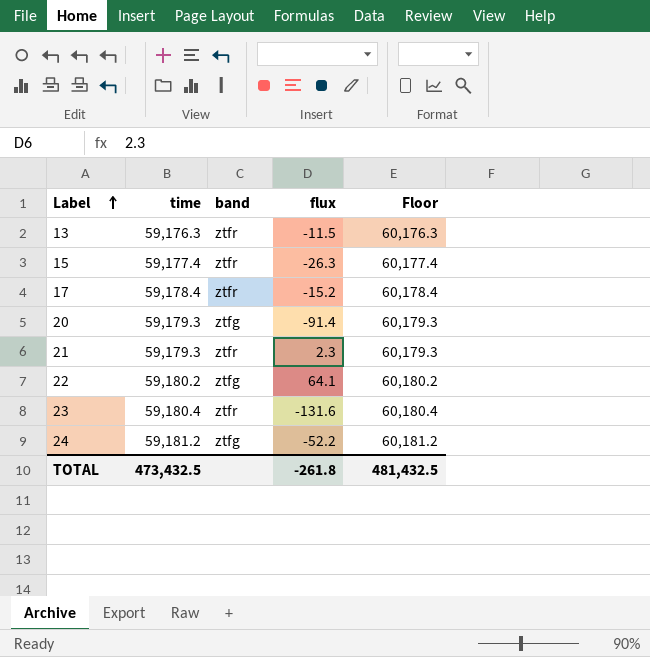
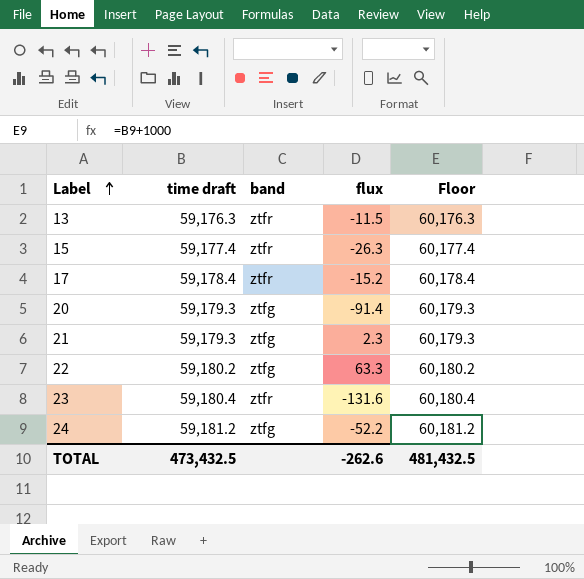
column name: time -> time draft
21 | band: ztfr -> ztfg
22 | flux: 64.1 -> 63.3
TOTAL | flux: -261.8 -> -262.6

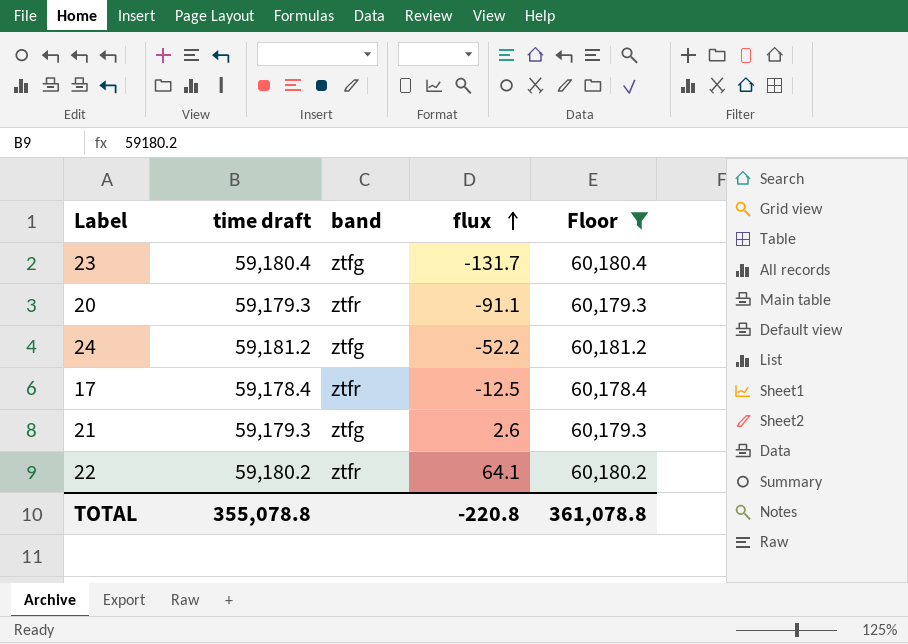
filter: none -> Floor >= 60,178.4
row order: Label ascending -> flux ascending
23 | band: ztfr -> ztfg
23 | flux: -131.6 -> -131.7
20 | band: ztfg -> ztfr
20 | flux: -91.4 -> -91.1
17 | flux: -15.2 -> -12.5
21 | flux: 2.3 -> 2.6
22 | band: ztfg -> ztfr
22 | flux: 63.3 -> 64.1
TOTAL | time draft: 473,432.5 -> 355,078.8
TOTAL | flux: -262.6 -> -220.8
TOTAL | Floor: 481,432.5 -> 361,078.8

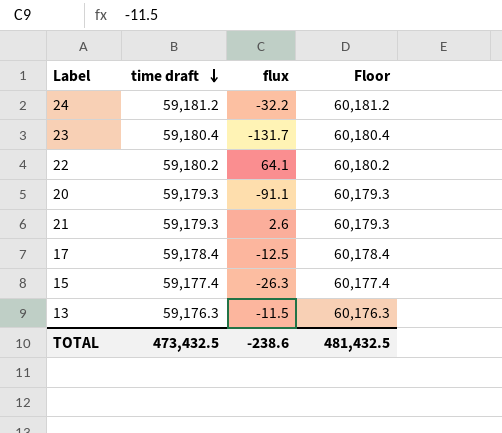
filter: Floor >= 60,178.4 -> none
row order: flux ascending -> time draft descending
column band | position: 3 -> none
24 | flux: -52.2 -> -32.2
TOTAL | time draft: 355,078.8 -> 473,432.5
TOTAL | flux: -220.8 -> -238.6
TOTAL | Floor: 361,078.8 -> 481,432.5

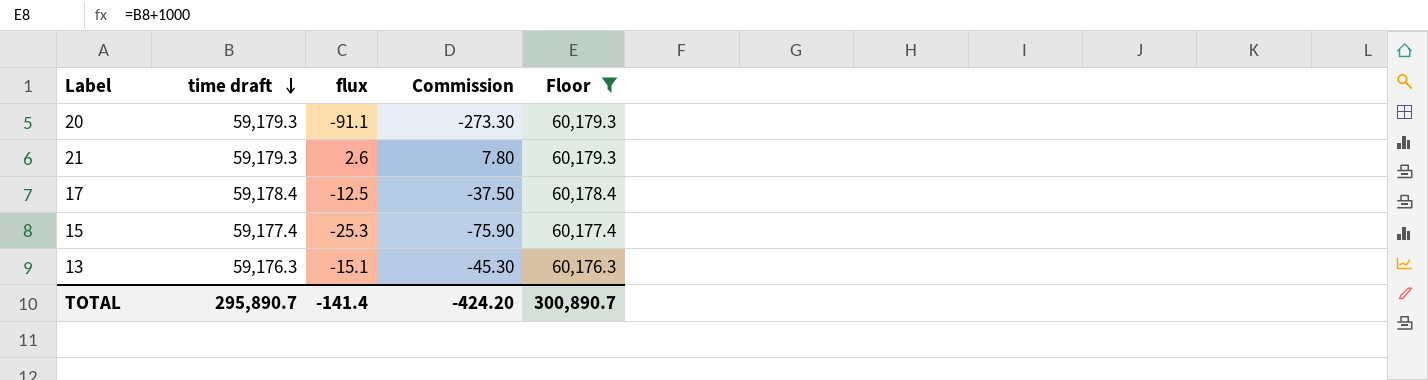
filter: none -> Floor <= 60,179.3
column Commission | formula: none -> [flux] * 3
15 | flux: -26.3 -> -25.3
13 | flux: -11.5 -> -15.1
TOTAL | time draft: 473,432.5 -> 295,890.7
TOTAL | flux: -238.6 -> -141.4
TOTAL | Floor: 481,432.5 -> 300,890.7

